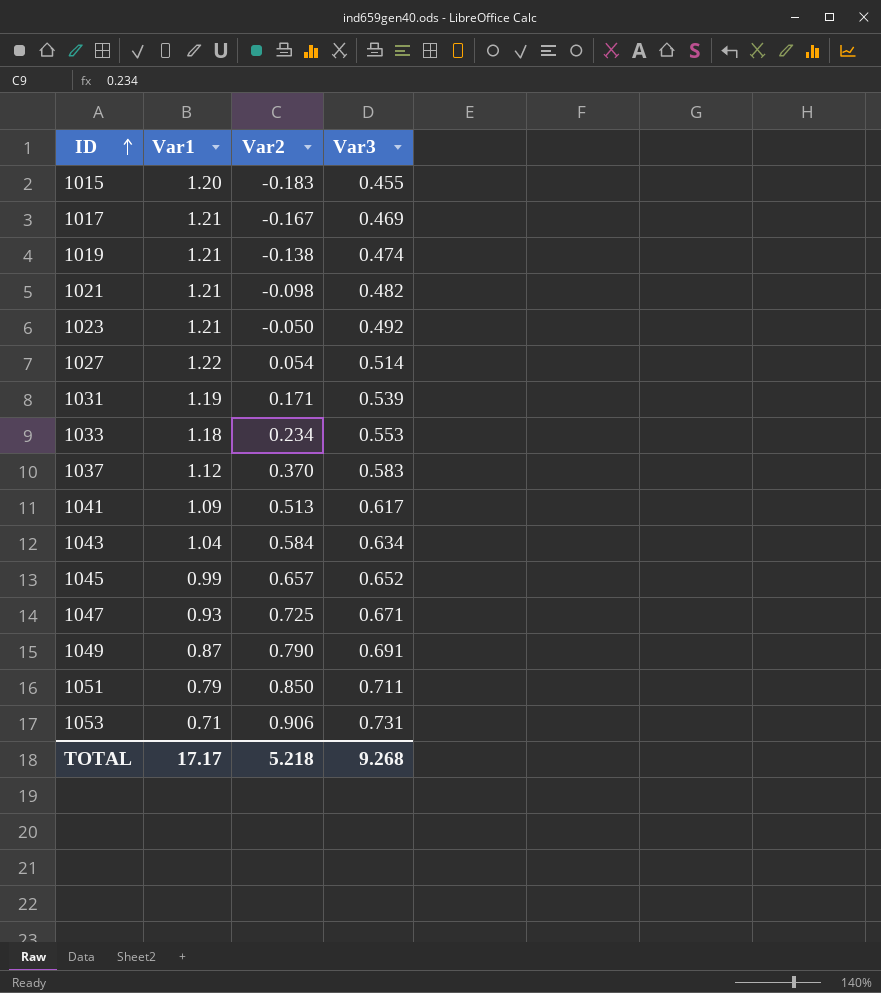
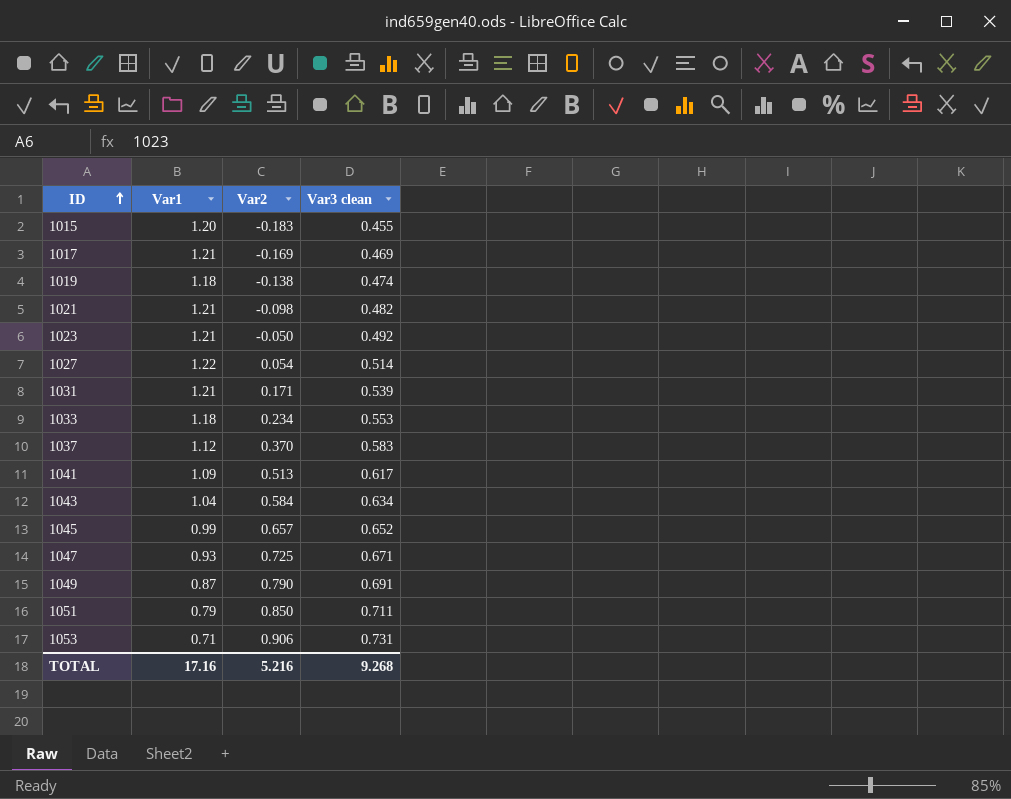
column name: Var3 -> Var3 clean
1017 | Var2: -0.167 -> -0.169
1019 | Var1: 1.21 -> 1.18
1031 | Var1: 1.19 -> 1.21
TOTAL | Var1: 17.17 -> 17.16
TOTAL | Var2: 5.218 -> 5.216

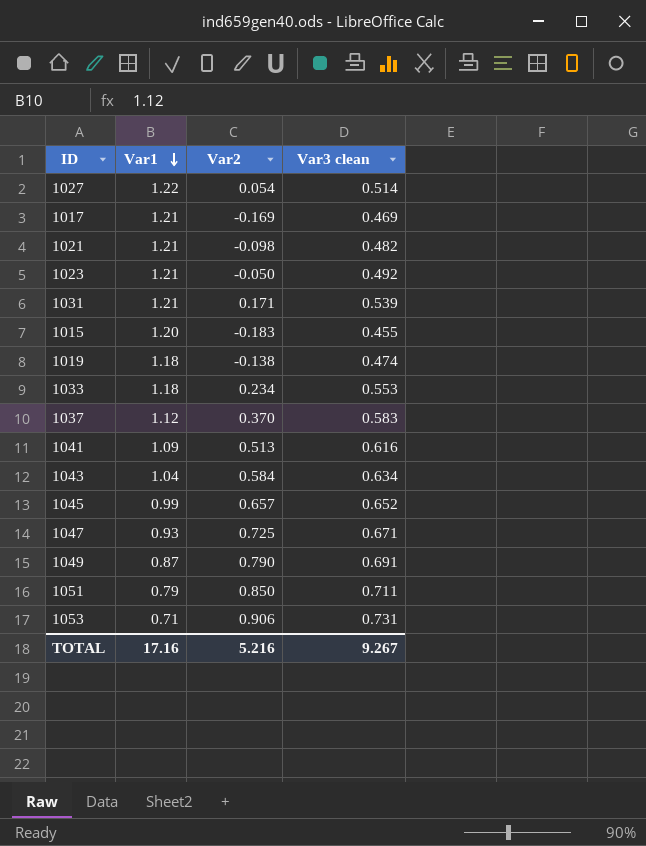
row order: ID ascending -> Var1 descending
1041 | Var3 clean: 0.617 -> 0.616
TOTAL | Var3 clean: 9.268 -> 9.267

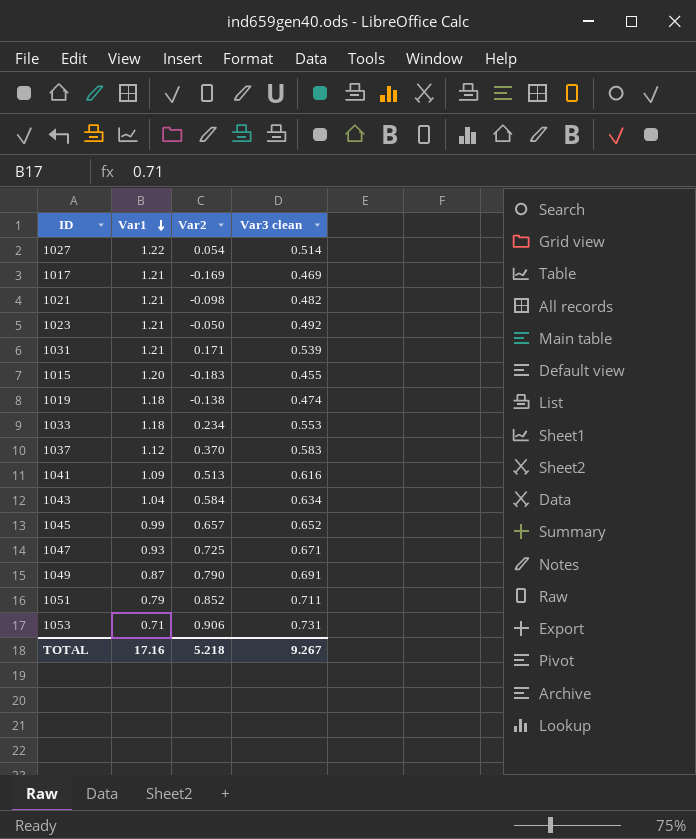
1051 | Var2: 0.850 -> 0.852
TOTAL | Var2: 5.216 -> 5.218

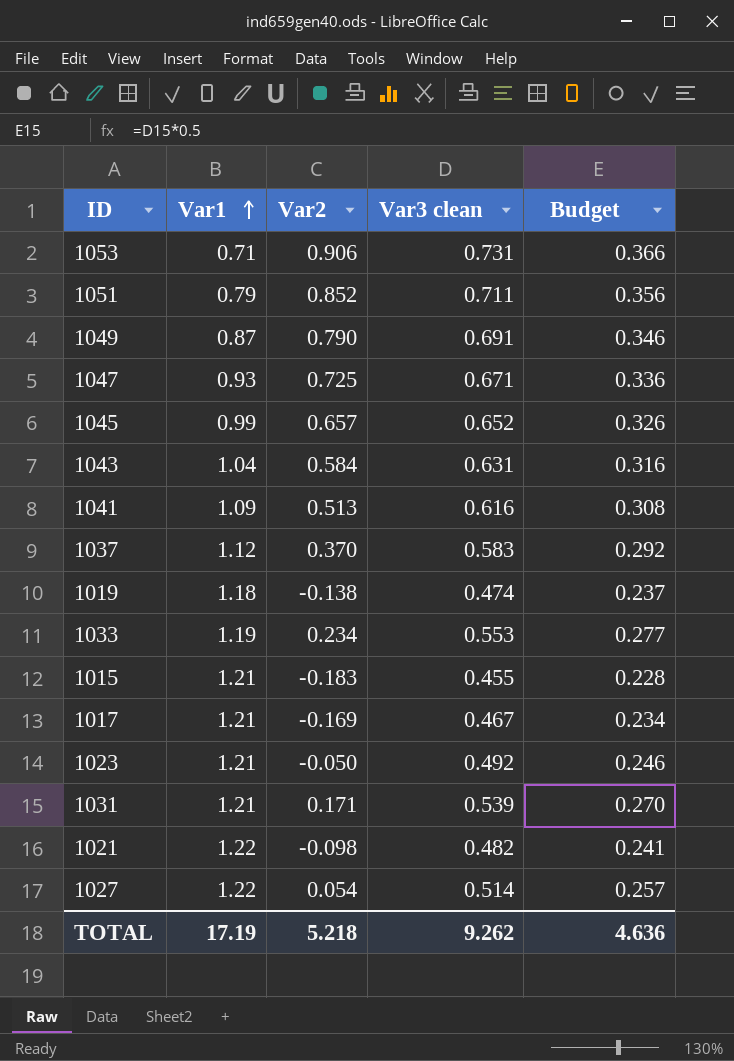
row order: Var1 descending -> Var1 ascending
column Budget | formula: none -> [Var3 clean] * 0.5
1043 | Var3 clean: 0.634 -> 0.631
1033 | Var1: 1.18 -> 1.19
1015 | Var1: 1.20 -> 1.21
1017 | Var3 clean: 0.469 -> 0.467
1021 | Var1: 1.21 -> 1.22
TOTAL | Var1: 17.16 -> 17.19
TOTAL | Var3 clean: 9.267 -> 9.262

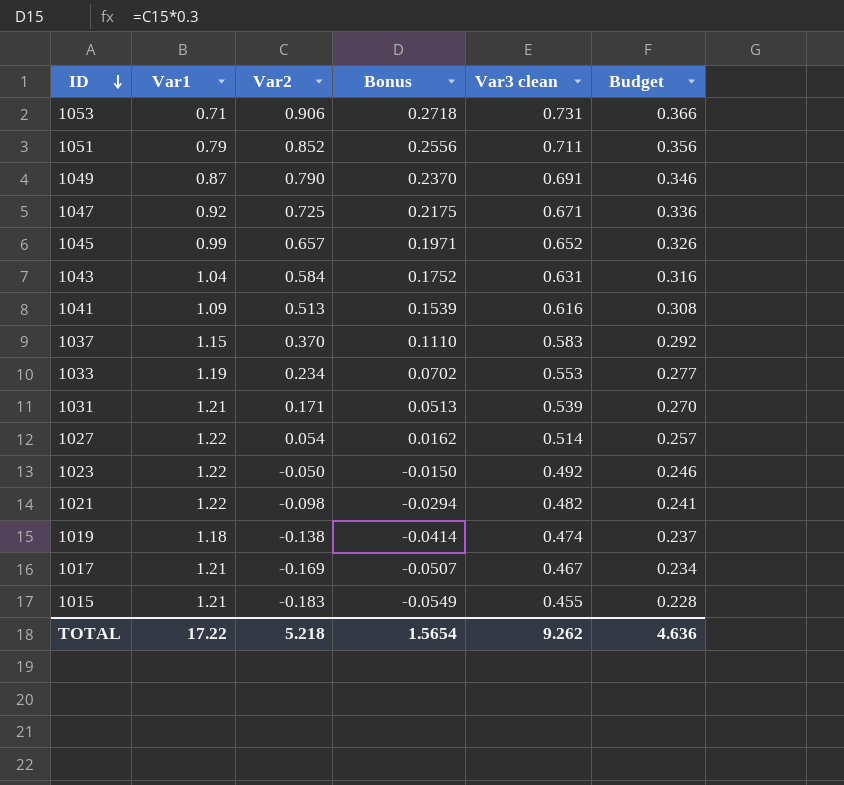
row order: Var1 ascending -> ID descending
column Bonus | formula: none -> [Var2] * 0.3
1047 | Var1: 0.93 -> 0.92
1037 | Var1: 1.12 -> 1.15
1023 | Var1: 1.21 -> 1.22
TOTAL | Var1: 17.19 -> 17.22

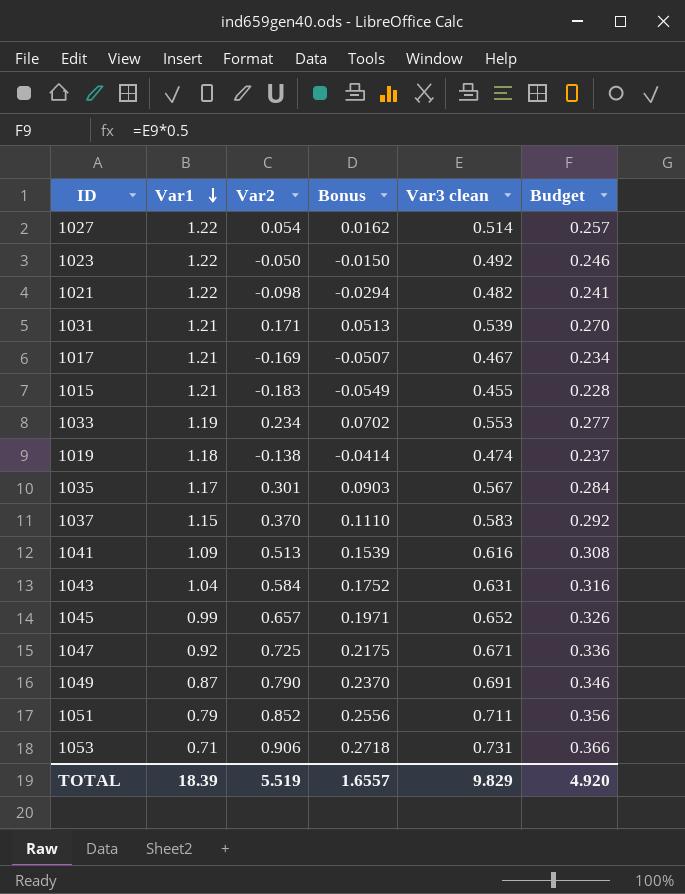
row order: ID descending -> Var1 descending
row 1035: none -> 1.17 | 0.301 | 0.0903 | 0.567 | 0.284
TOTAL | Var1: 17.22 -> 18.39
TOTAL | Var2: 5.218 -> 5.519
TOTAL | Bonus: 1.5654 -> 1.6557
TOTAL | Var3 clean: 9.262 -> 9.829
TOTAL | Budget: 4.636 -> 4.920

